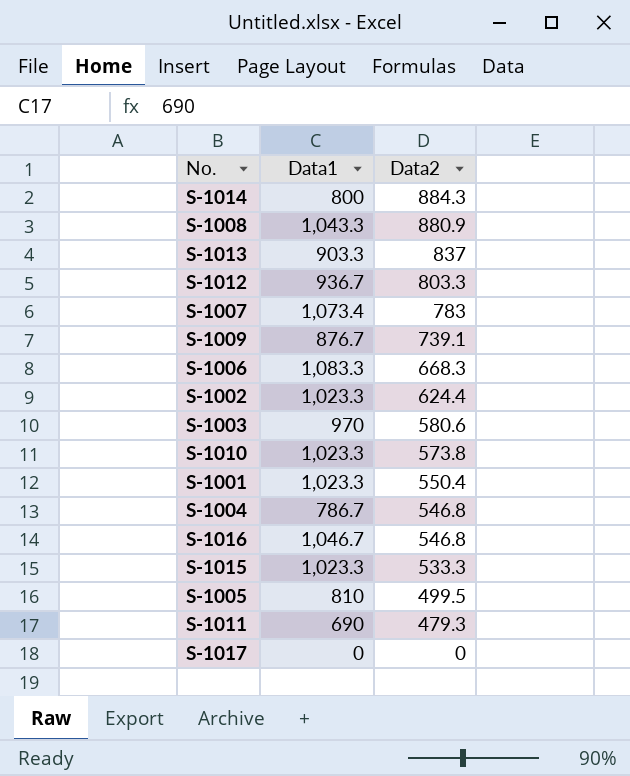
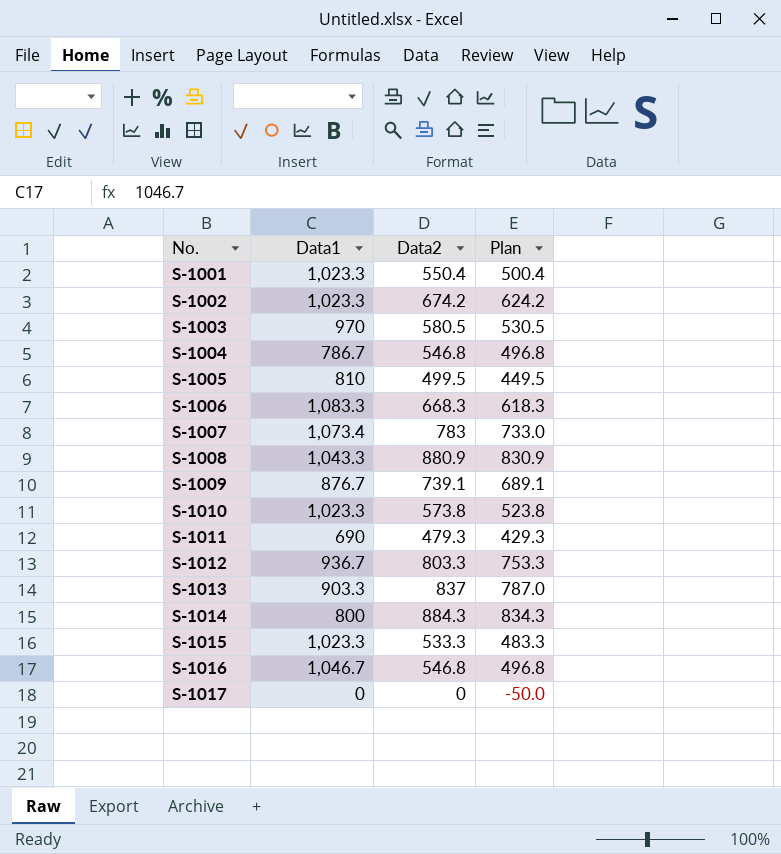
row order: Data2 descending -> No. ascending
column Plan | formula: none -> [Data2] - 50
S-1002 | Data2: 624.4 -> 674.2
S-1003 | Data2: 580.6 -> 580.5

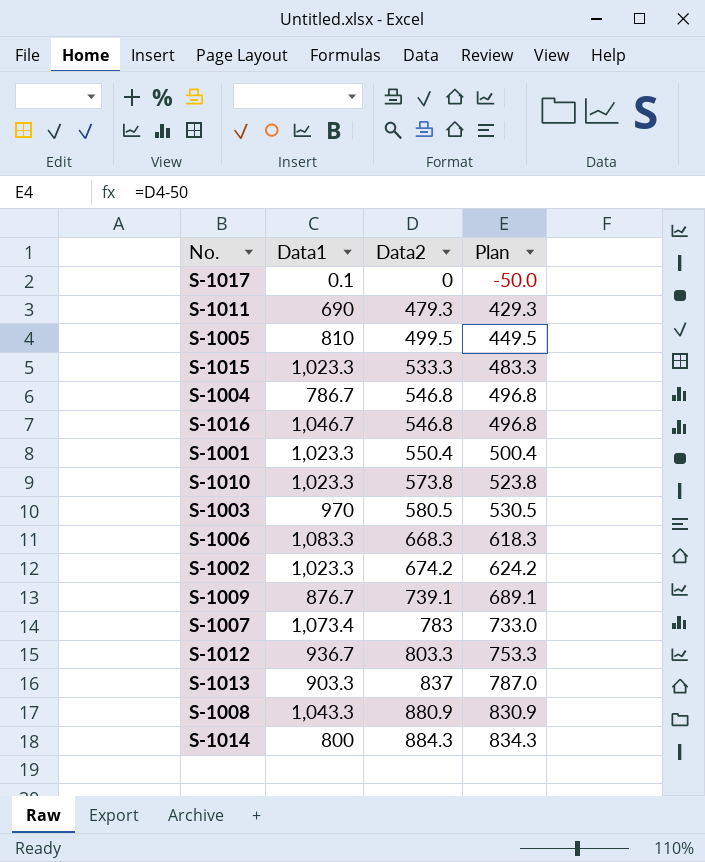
row order: No. ascending -> Data2 ascending
S-1017 | Data1: 0 -> 0.1

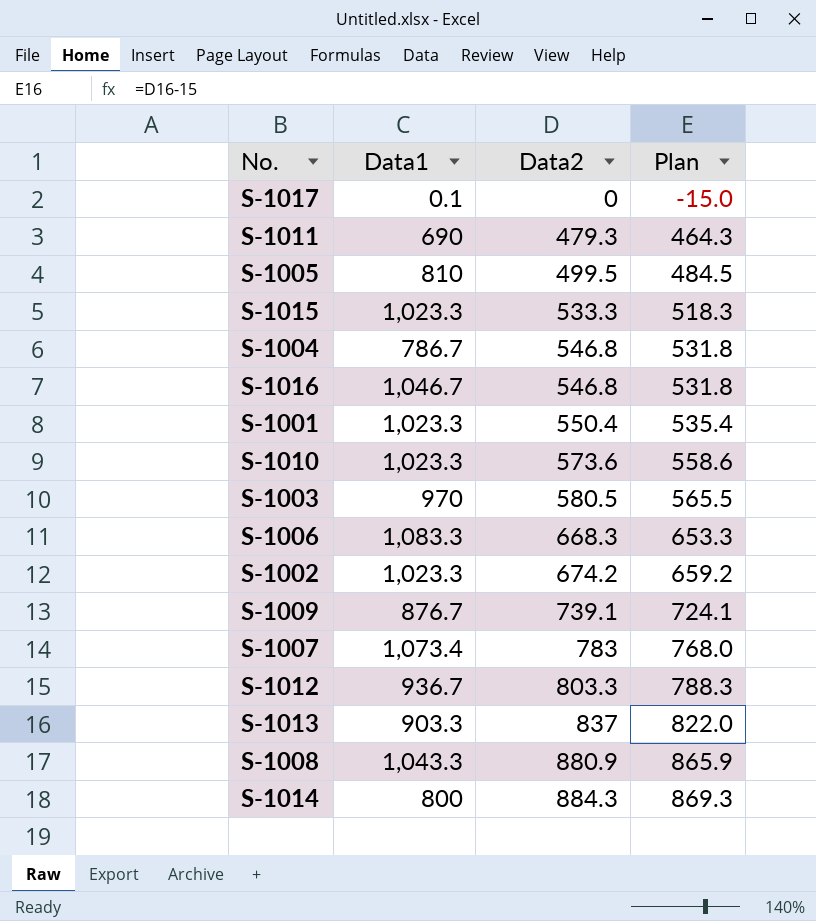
column Plan | formula: [Data2] - 50 -> [Data2] - 15
S-1010 | Data2: 573.8 -> 573.6

